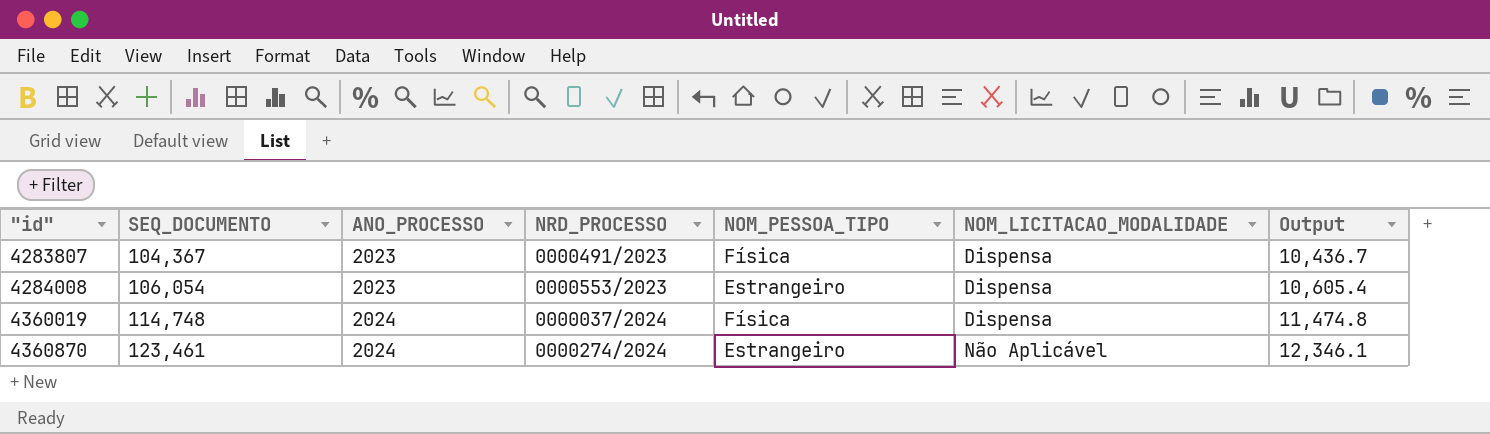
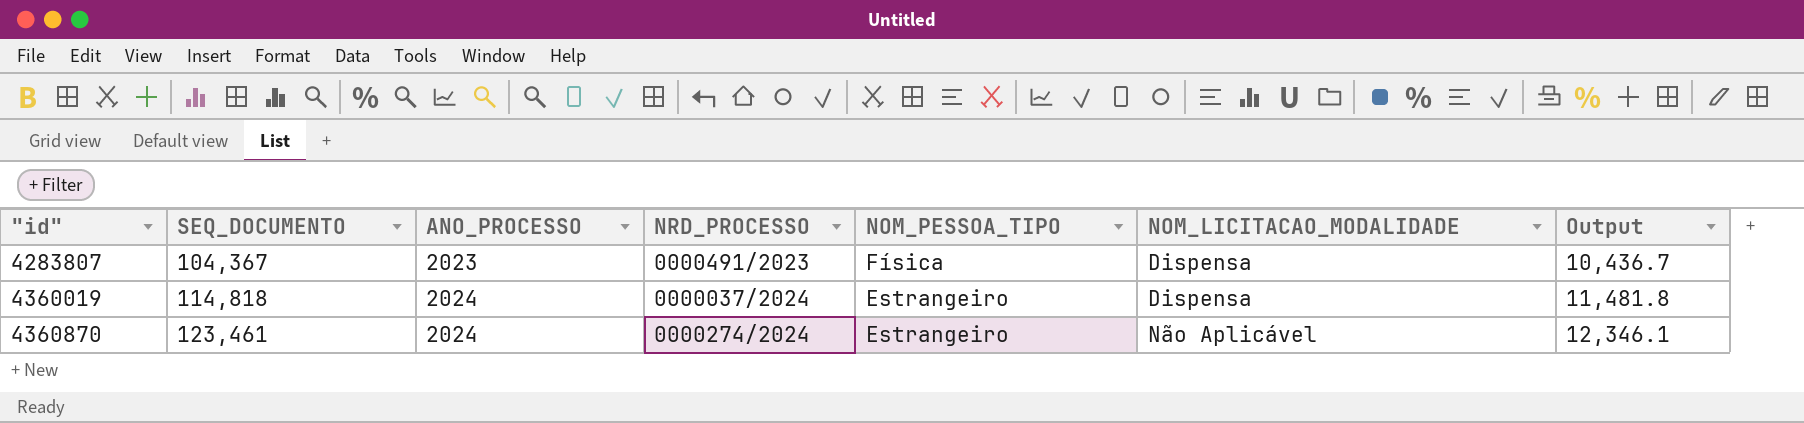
row 4284008: 106,054 | 2023 | 0000553/2023 | Estrangeiro | Dispensa | 10,605.4 -> none
4360019 | SEQ_DOCUMENTO: 114,748 -> 114,818
4360019 | NOM_PESSOA_TIPO: Física -> Estrangeiro
4360019 | Output: 11,474.8 -> 11,481.8

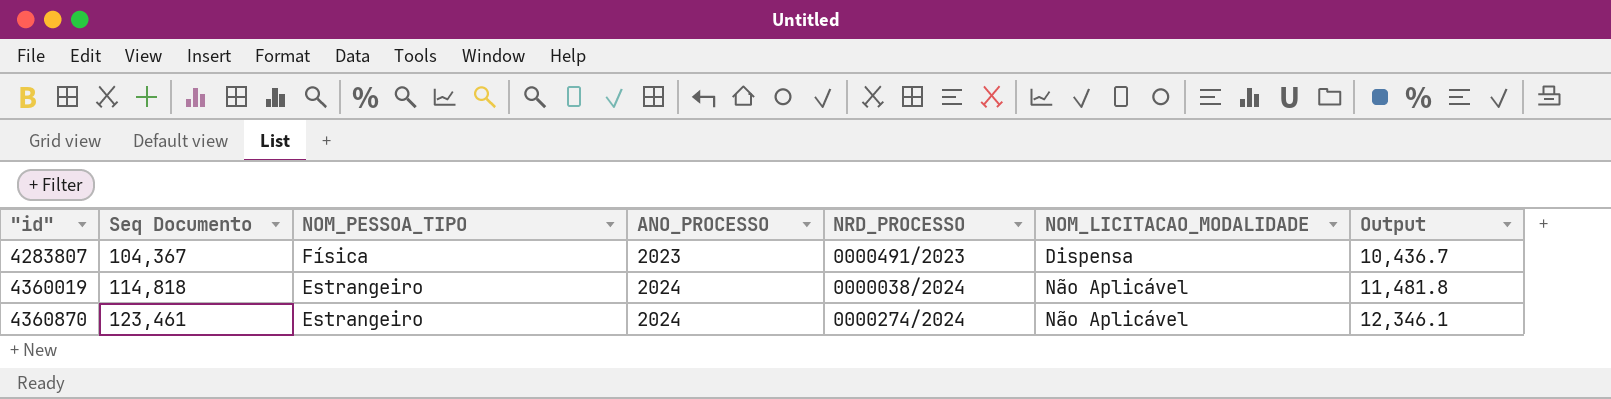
column name: SEQ_DOCUMENTO -> Seq Documento
column NOM_PESSOA_TIPO | position: 5 -> 3
4360019 | NRD_PROCESSO: 0000037/2024 -> 0000038/2024
4360019 | NOM_LICITACAO_MODALIDADE: Dispensa -> Não Aplicável

